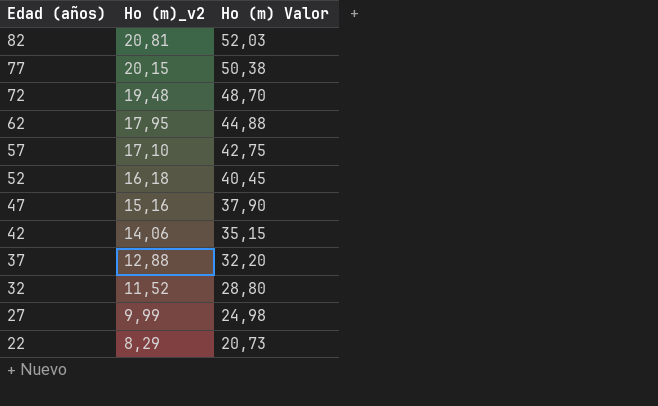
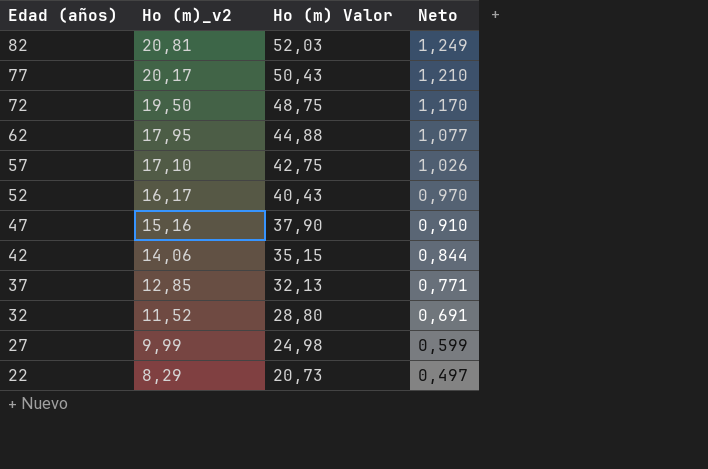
column Neto | formula: none -> [Ho (m)_v2] * 0,06
77 | Ho (m)_v2: 20,15 -> 20,17
77 | Ho (m) Valor: 50,38 -> 50,43
72 | Ho (m)_v2: 19,48 -> 19,50
72 | Ho (m) Valor: 48,70 -> 48,75
52 | Ho (m)_v2: 16,18 -> 16,17
52 | Ho (m) Valor: 40,45 -> 40,43
37 | Ho (m)_v2: 12,88 -> 12,85
37 | Ho (m) Valor: 32,20 -> 32,13

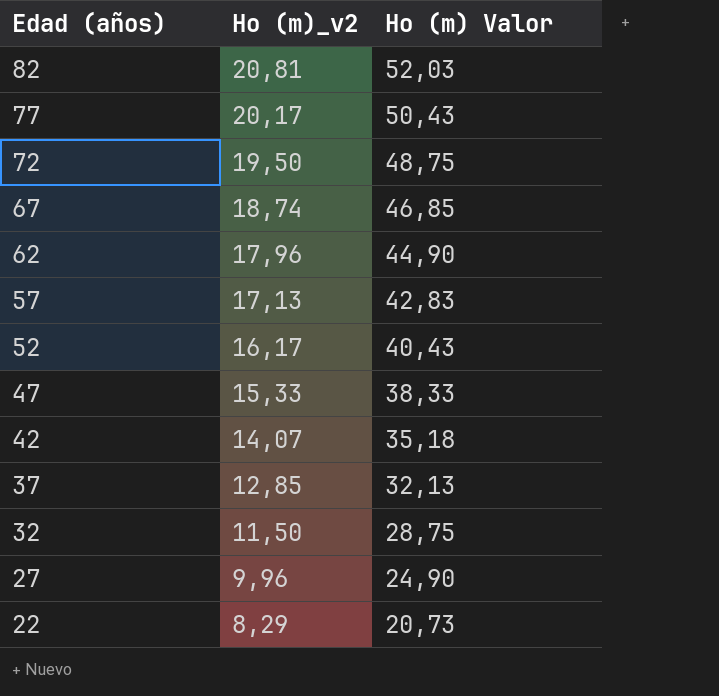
column Neto | formula: [Ho (m)_v2] * 0,06 -> none
row 67: none -> 18,74 | 46,85
62 | Ho (m)_v2: 17,95 -> 17,96
62 | Ho (m) Valor: 44,88 -> 44,90
57 | Ho (m)_v2: 17,10 -> 17,13
57 | Ho (m) Valor: 42,75 -> 42,83
47 | Ho (m)_v2: 15,16 -> 15,33
47 | Ho (m) Valor: 37,90 -> 38,33
42 | Ho (m)_v2: 14,06 -> 14,07
42 | Ho (m) Valor: 35,15 -> 35,18
32 | Ho (m)_v2: 11,52 -> 11,50
32 | Ho (m) Valor: 28,80 -> 28,75
27 | Ho (m)_v2: 9,99 -> 9,96
27 | Ho (m) Valor: 24,98 -> 24,90

